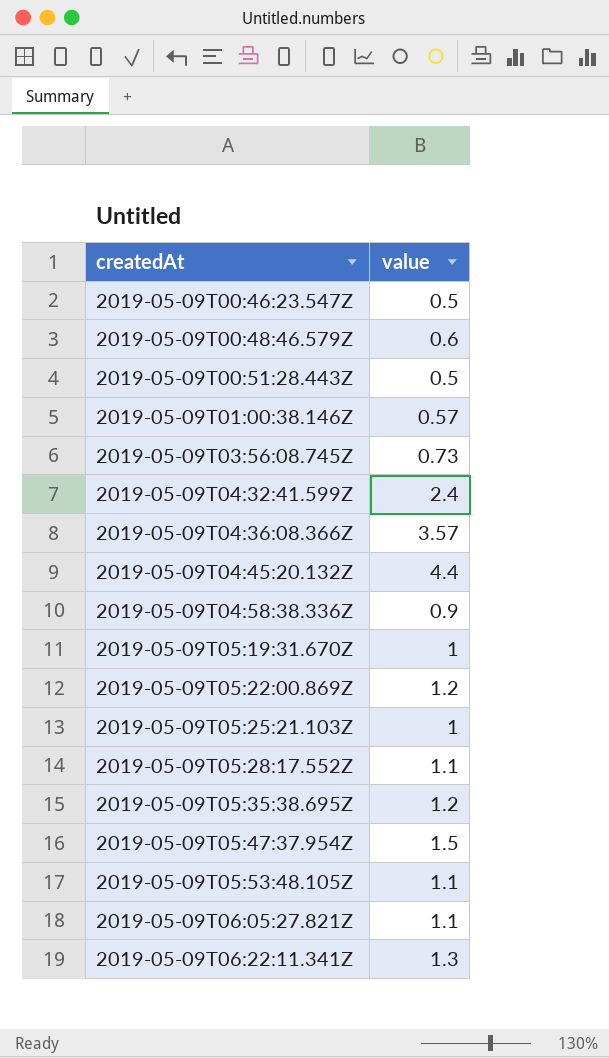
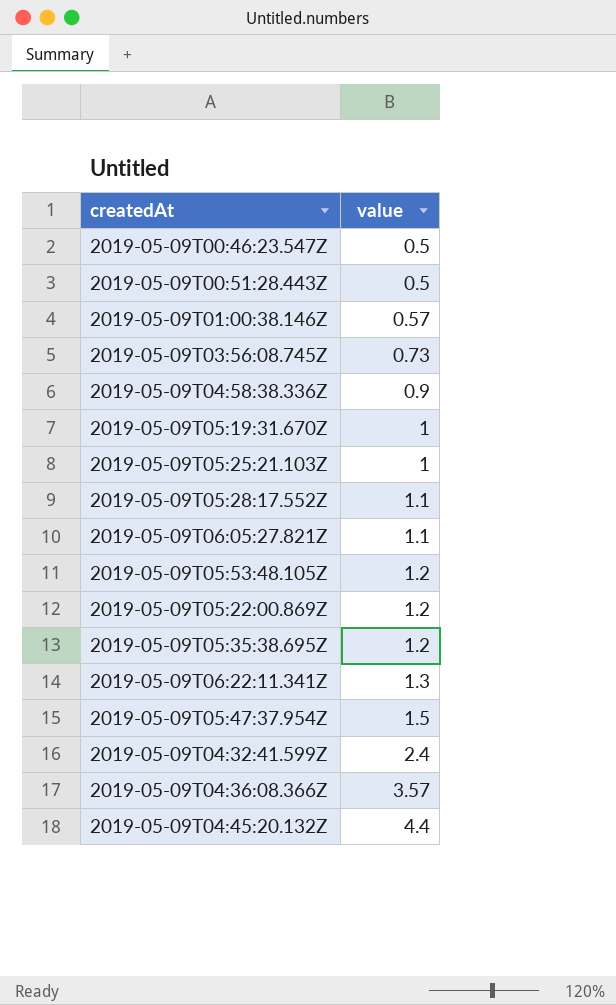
row order: createdAt ascending -> value ascending
row 2019-05-09T00:48:46.579Z: 0.6 -> none
2019-05-09T05:53:48.105Z | value: 1.1 -> 1.2

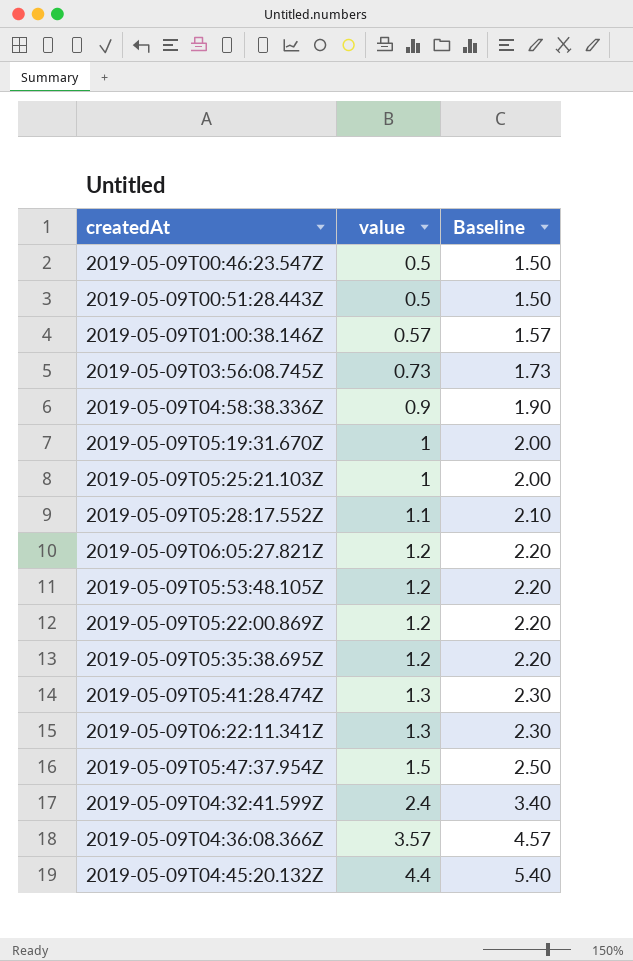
column Baseline | formula: none -> [value] + 1
2019-05-09T06:05:27.821Z | value: 1.1 -> 1.2
row 2019-05-09T05:41:28.474Z: none -> 1.3 | 2.30

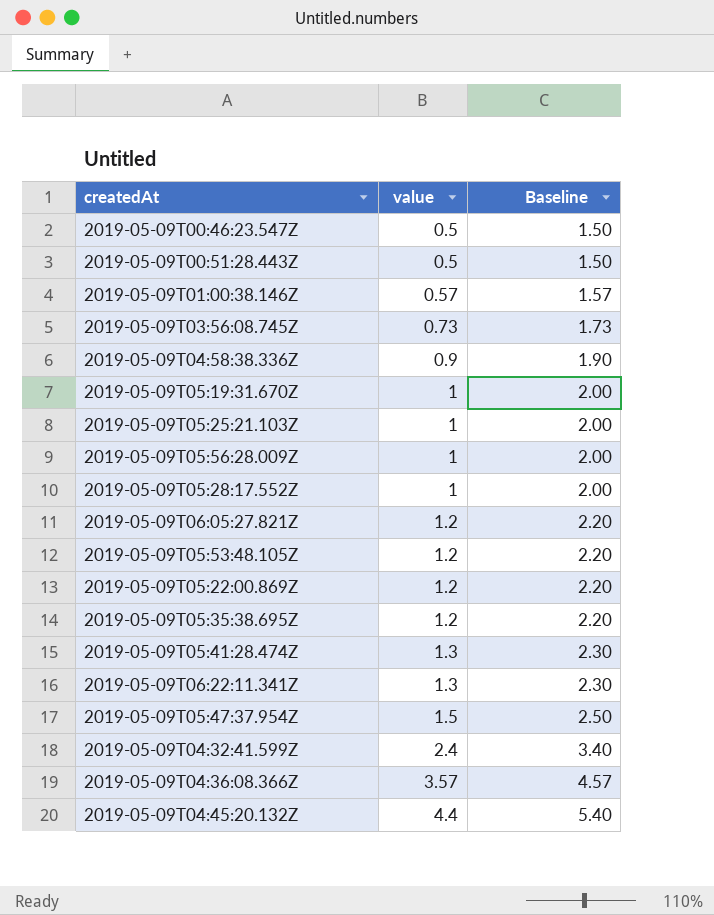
row 2019-05-09T05:56:28.009Z: none -> 1 | 2.00
2019-05-09T05:28:17.552Z | value: 1.1 -> 1
2019-05-09T05:28:17.552Z | Baseline: 2.10 -> 2.00

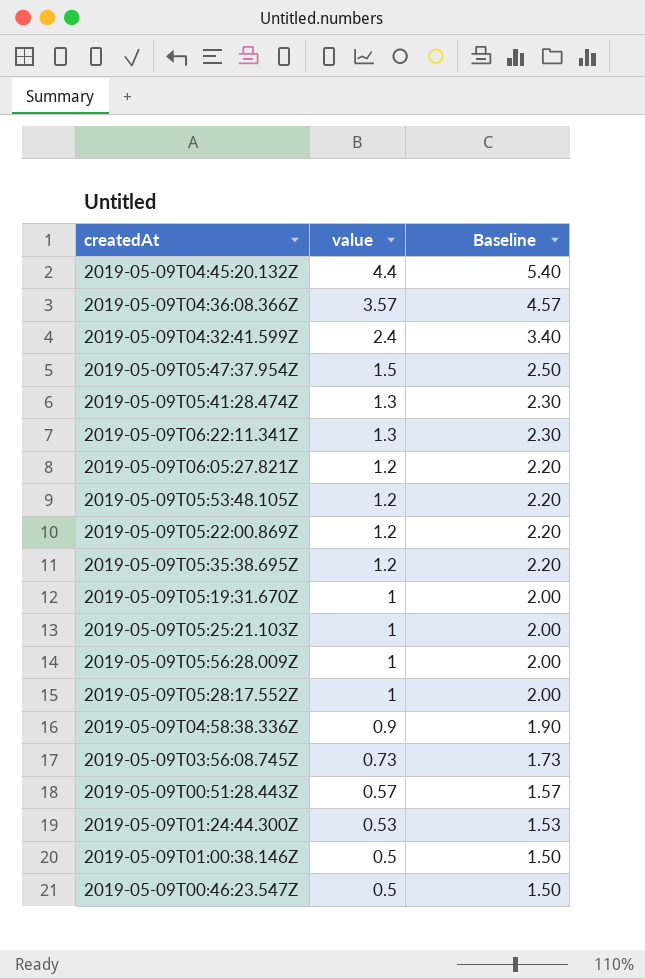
row order: value ascending -> value descending
2019-05-09T00:51:28.443Z | value: 0.5 -> 0.57
2019-05-09T00:51:28.443Z | Baseline: 1.50 -> 1.57
row 2019-05-09T01:24:44.300Z: none -> 0.53 | 1.53
2019-05-09T01:00:38.146Z | value: 0.57 -> 0.5
2019-05-09T01:00:38.146Z | Baseline: 1.57 -> 1.50

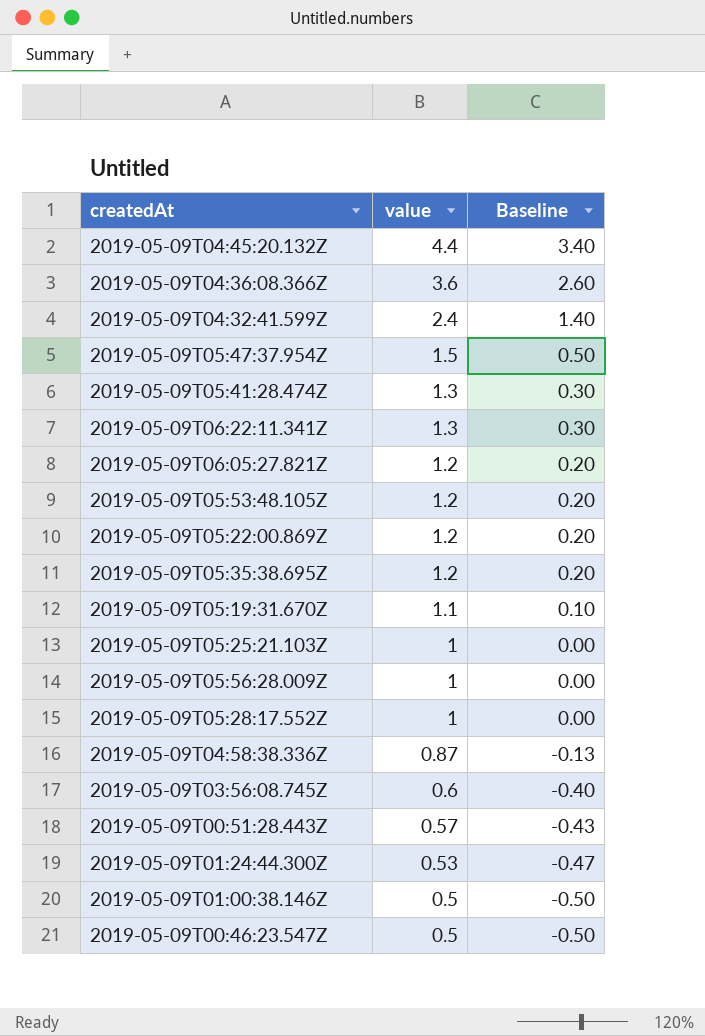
column Baseline | formula: [value] + 1 -> [value] - 1
2019-05-09T04:36:08.366Z | value: 3.57 -> 3.6
2019-05-09T05:19:31.670Z | value: 1 -> 1.1
2019-05-09T04:58:38.336Z | value: 0.9 -> 0.87
2019-05-09T03:56:08.745Z | value: 0.73 -> 0.6

